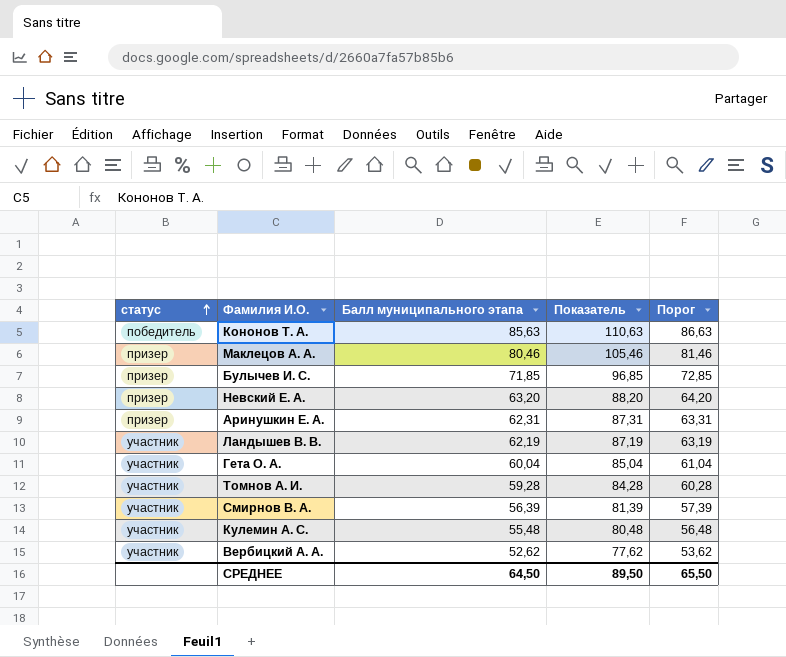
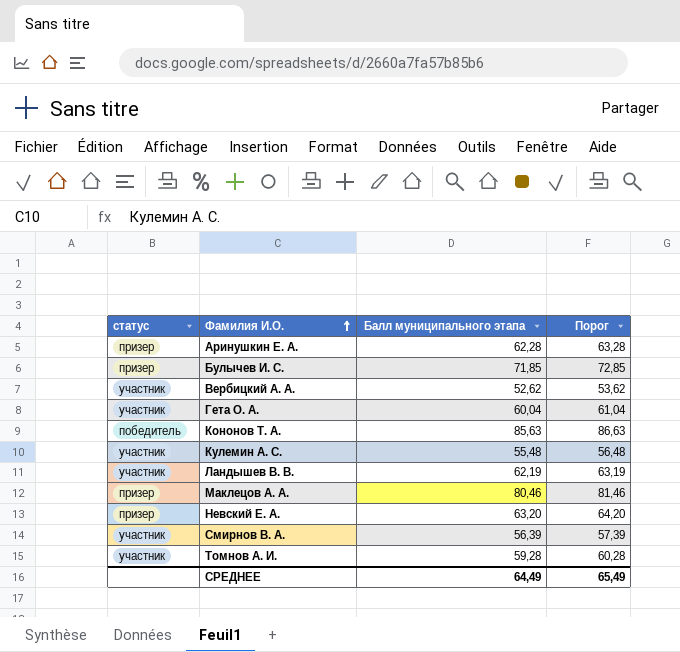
row order: статус ascending -> Фамилия И.О. ascending
column Показатель | formula: [Балл муниципального этапа] + 25 -> none
Аринушкин Е. А. | Балл муниципального этапа: 62,31 -> 62,28
Аринушкин Е. А. | Порог: 63,31 -> 63,28
СРЕДНЕЕ | Балл муниципального этапа: 64,50 -> 64,49
СРЕДНЕЕ | Порог: 65,50 -> 65,49

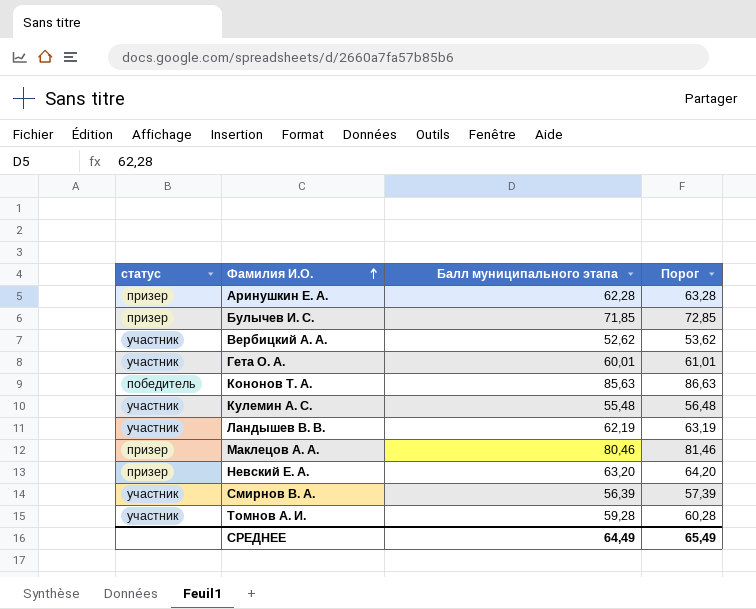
Гета О. А. | Балл муниципального этапа: 60,04 -> 60,01
Гета О. А. | Порог: 61,04 -> 61,01

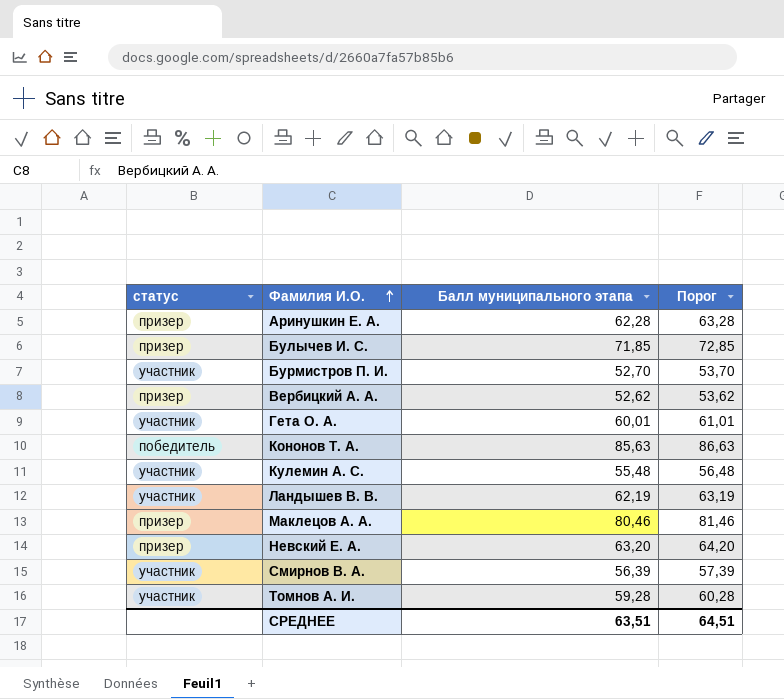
row Бурмистров П. И.: none -> участник | 52,70 | 53,70
Вербицкий А. А. | статус: участник -> призер
СРЕДНЕЕ | Балл муниципального этапа: 64,49 -> 63,51
СРЕДНЕЕ | Порог: 65,49 -> 64,51

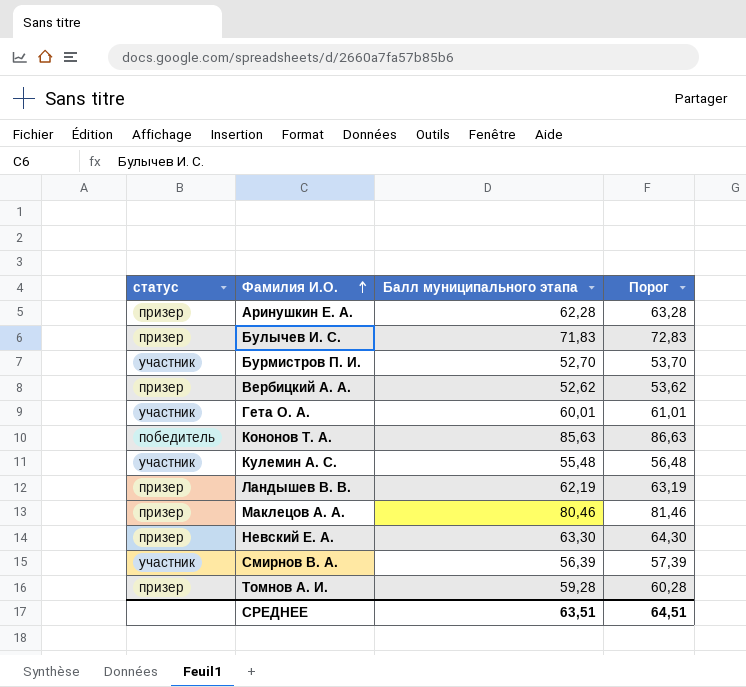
Булычев И. С. | Балл муниципального этапа: 71,85 -> 71,83
Булычев И. С. | Порог: 72,85 -> 72,83
Ландышев В. В. | статус: участник -> призер
Невский Е. А. | Балл муниципального этапа: 63,20 -> 63,30
Невский Е. А. | Порог: 64,20 -> 64,30
Томнов А. И. | статус: участник -> призер

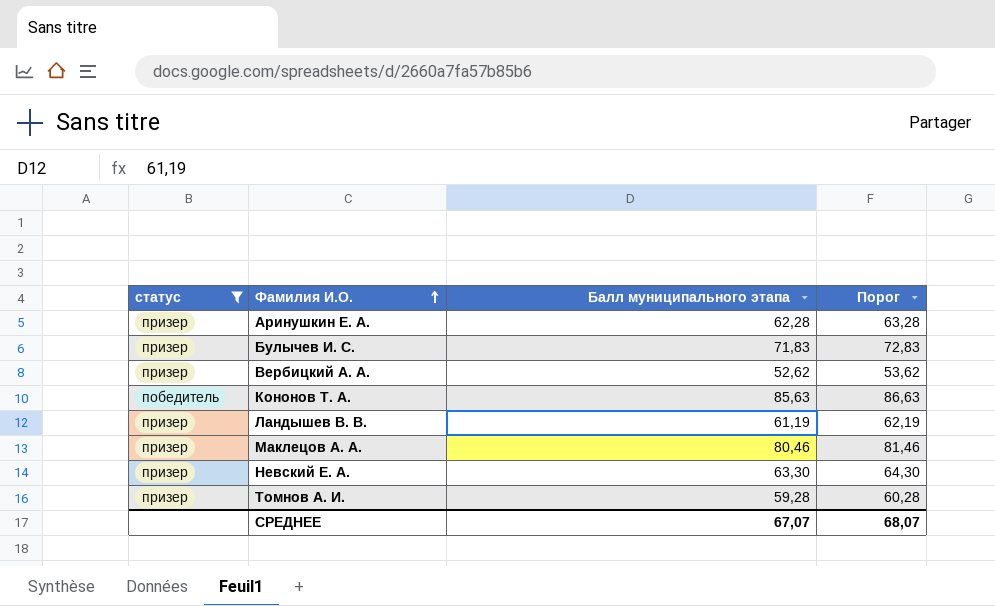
filter: none -> статус != участник
Ландышев В. В. | Балл муниципального этапа: 62,19 -> 61,19
Ландышев В. В. | Порог: 63,19 -> 62,19
СРЕДНЕЕ | Балл муниципального этапа: 63,51 -> 67,07
СРЕДНЕЕ | Порог: 64,51 -> 68,07

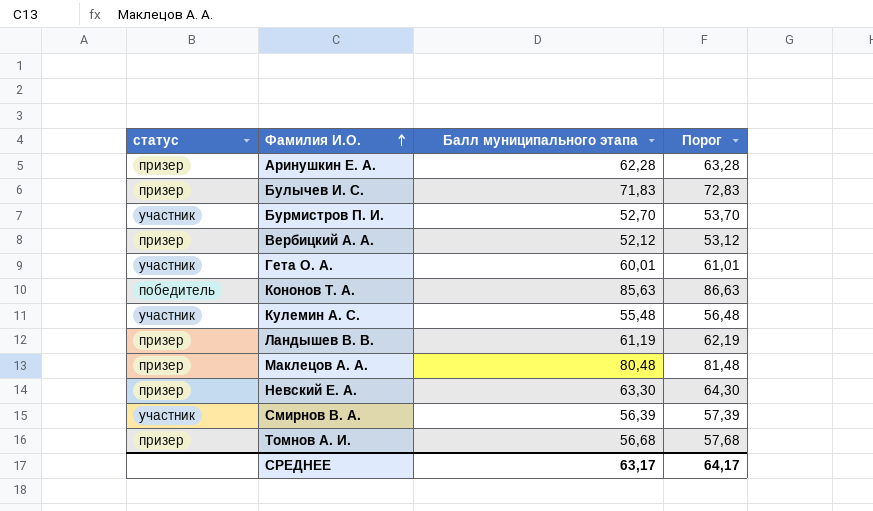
filter: статус != участник -> none
Вербицкий А. А. | Балл муниципального этапа: 52,62 -> 52,12
Вербицкий А. А. | Порог: 53,62 -> 53,12
Маклецов А. А. | Балл муниципального этапа: 80,46 -> 80,48
Маклецов А. А. | Порог: 81,46 -> 81,48
Томнов А. И. | Балл муниципального этапа: 59,28 -> 56,68
Томнов А. И. | Порог: 60,28 -> 57,68
СРЕДНЕЕ | Балл муниципального этапа: 67,07 -> 63,17
СРЕДНЕЕ | Порог: 68,07 -> 64,17

